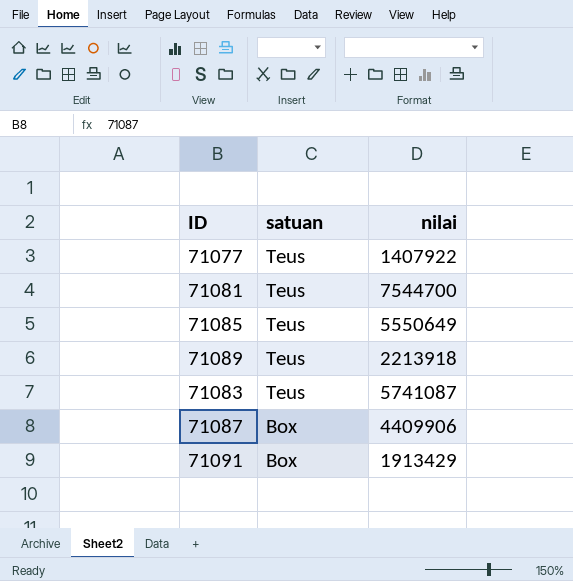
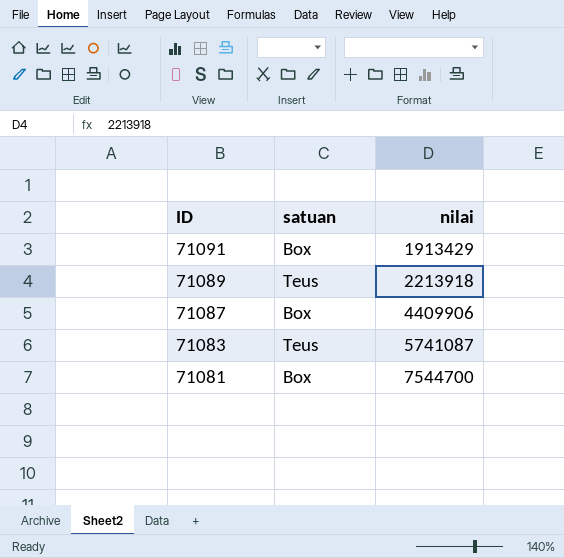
row order: satuan descending -> ID descending
row 71077: Teus | 1407922 -> none
row 71085: Teus | 5550649 -> none
71081 | satuan: Teus -> Box

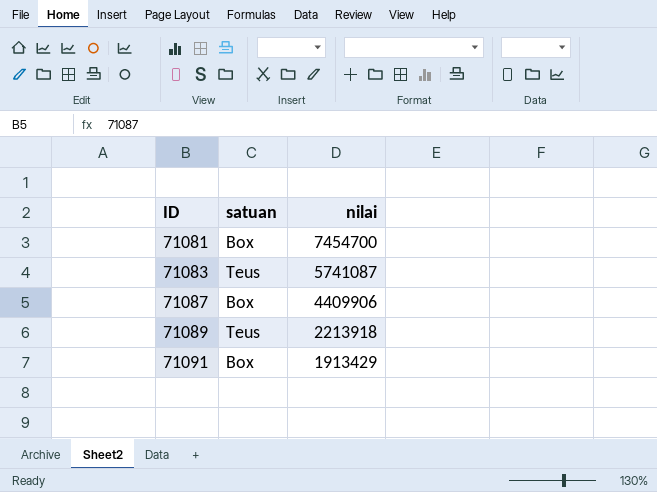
row order: ID descending -> ID ascending
71081 | nilai: 7544700 -> 7454700

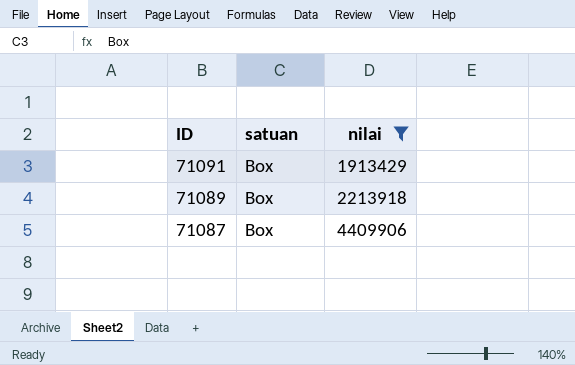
filter: none -> nilai <= 4409906
row order: ID ascending -> ID descending
71089 | satuan: Teus -> Box

